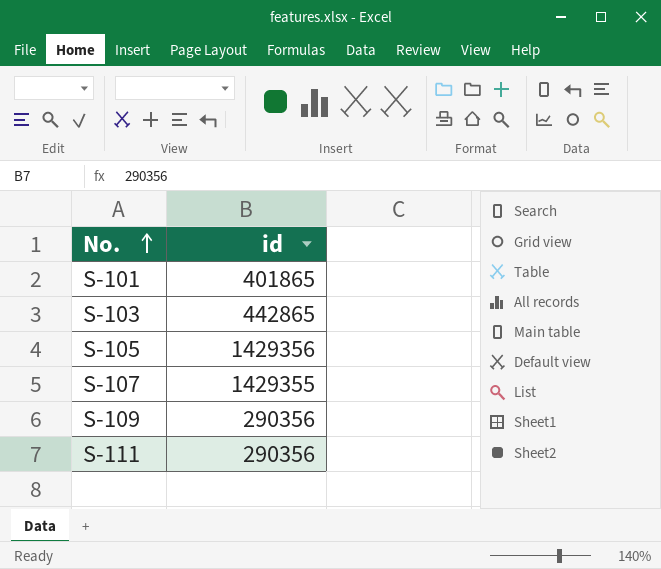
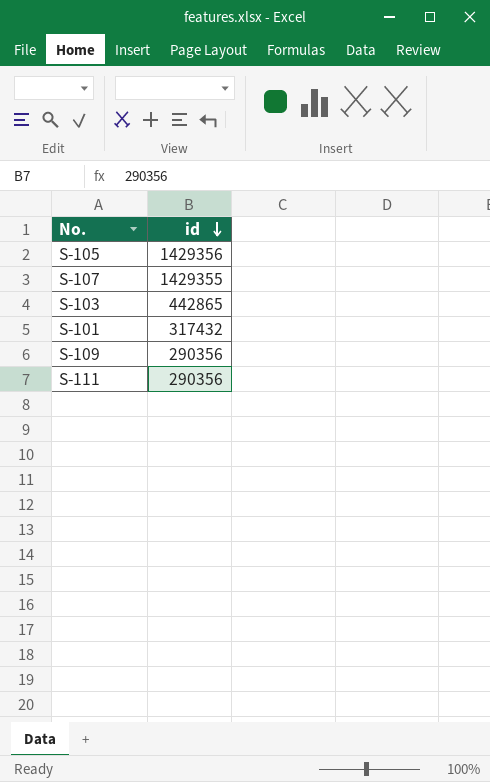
row order: No. ascending -> id descending
S-101 | id: 401865 -> 317432

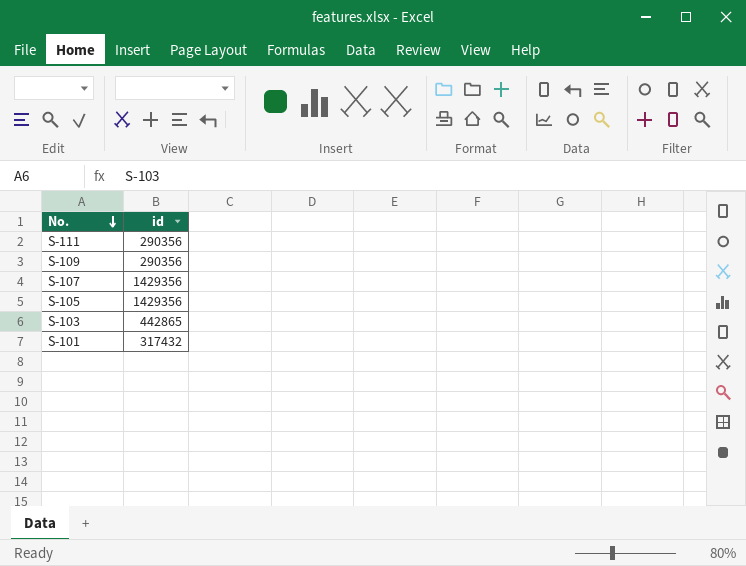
row order: id descending -> No. descending
S-107 | id: 1429355 -> 1429356

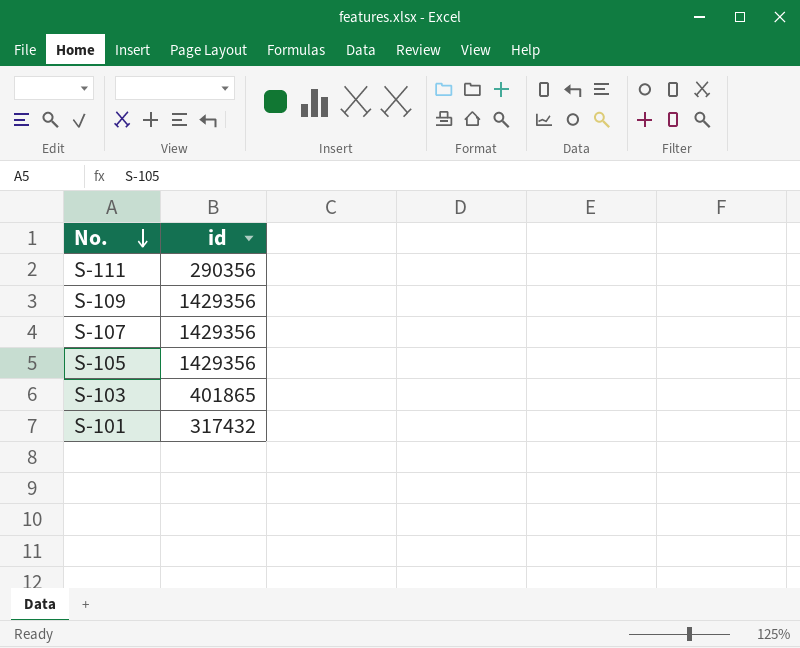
S-109 | id: 290356 -> 1429356
S-103 | id: 442865 -> 401865

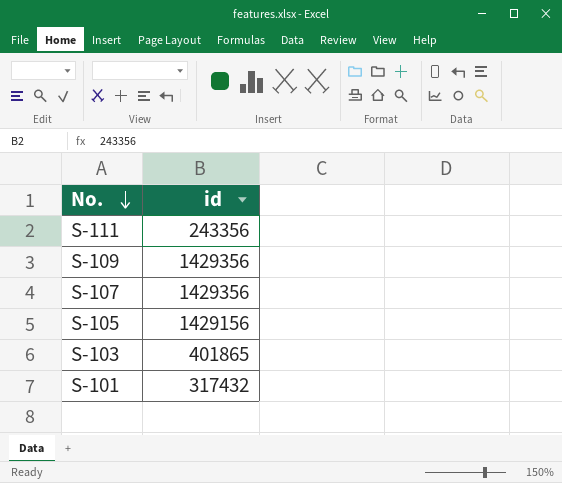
S-111 | id: 290356 -> 243356
S-105 | id: 1429356 -> 1429156

